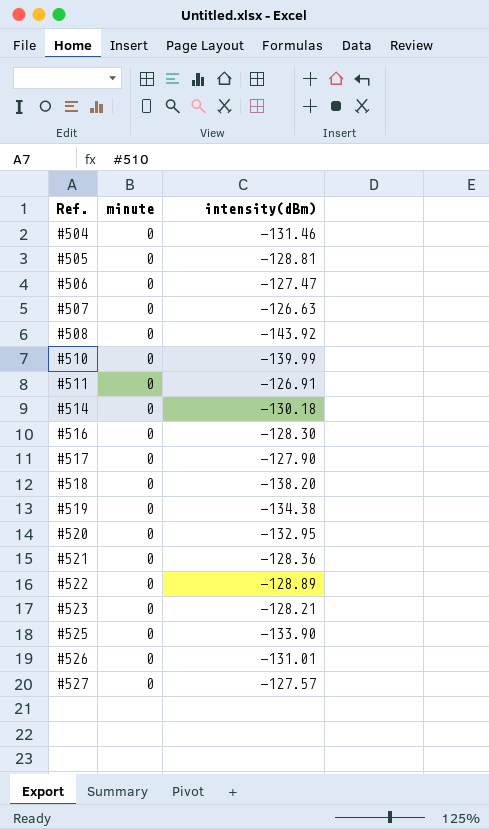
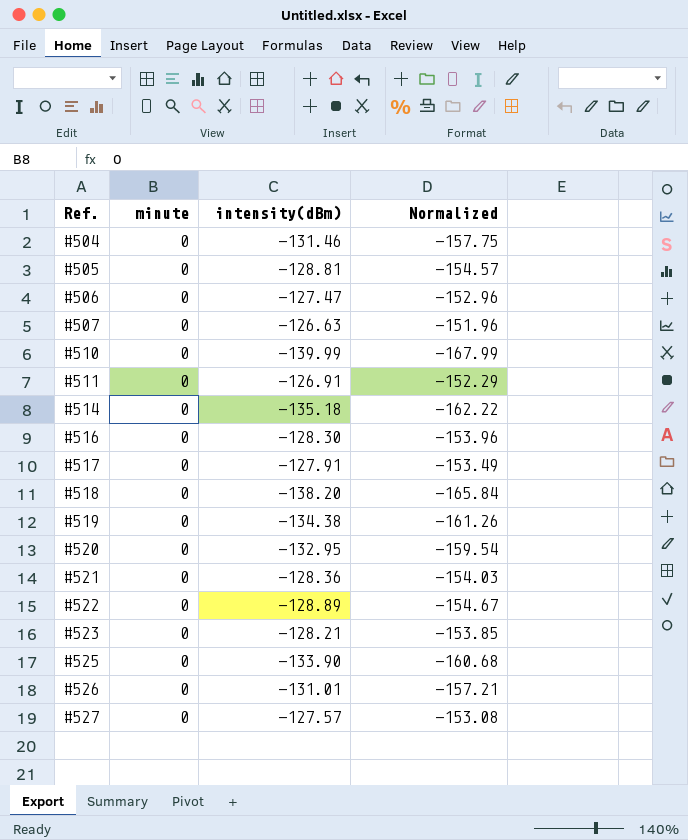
column Normalized | formula: none -> [intensity(dBm)] * 1.2
row #508: 0 | -143.92 -> none
#514 | intensity(dBm): -130.18 -> -135.18
#517 | intensity(dBm): -127.90 -> -127.91

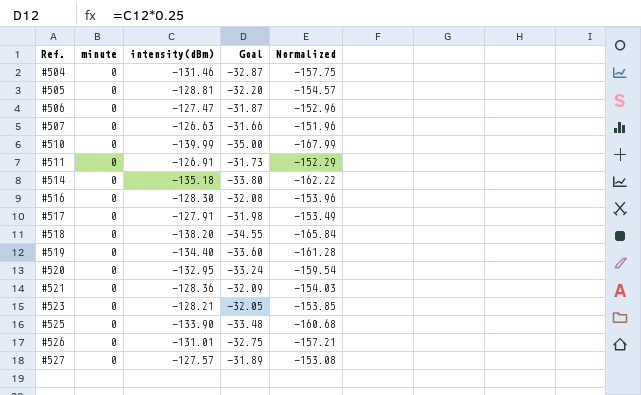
column Goal | formula: none -> [intensity(dBm)] * 0.25
row #522: 0 | -128.89 | -154.67 -> none
#519 | intensity(dBm): -134.38 -> -134.40
#519 | Normalized: -161.26 -> -161.28

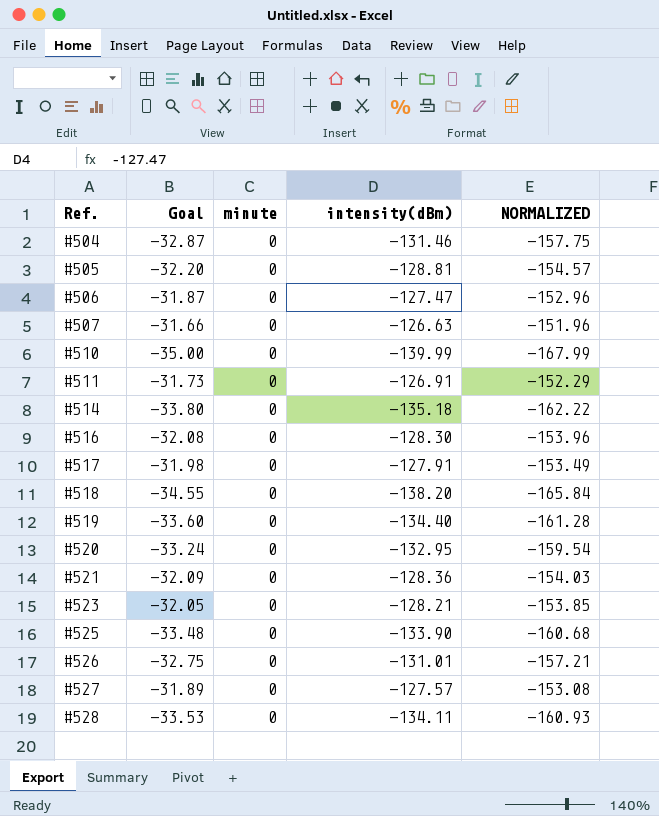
column Goal | position: 4 -> 2
column name: Normalized -> NORMALIZED
row #528: none -> -33.53 | 0 | -134.11 | -160.93

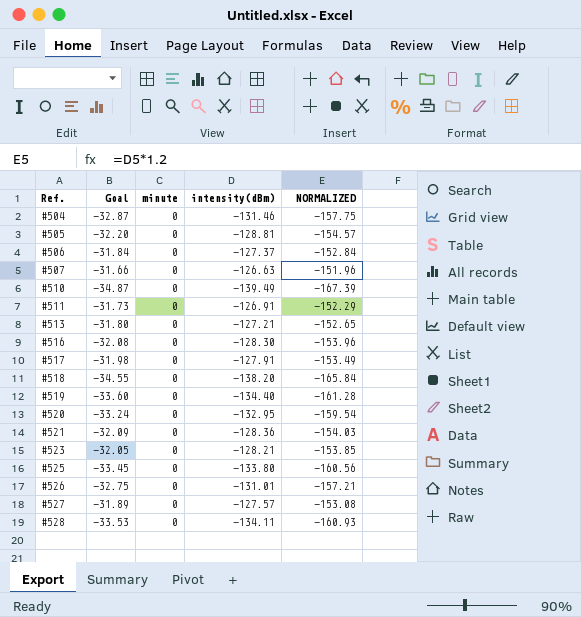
row #514: -33.80 | 0 | -135.18 | -162.22 -> none
#506 | Goal: -31.87 -> -31.84
#506 | intensity(dBm): -127.47 -> -127.37
#506 | NORMALIZED: -152.96 -> -152.84
#510 | Goal: -35.00 -> -34.87
#510 | intensity(dBm): -139.99 -> -139.49
#510 | NORMALIZED: -167.99 -> -167.39
row #513: none -> -31.80 | 0 | -127.21 | -152.65
#525 | Goal: -33.48 -> -33.45
#525 | intensity(dBm): -133.90 -> -133.80
#525 | NORMALIZED: -160.68 -> -160.56

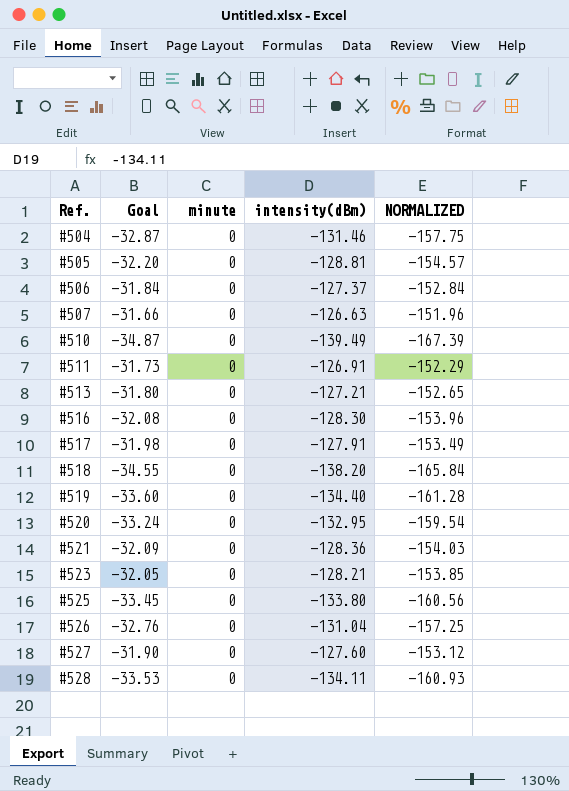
#526 | Goal: -32.75 -> -32.76
#526 | intensity(dBm): -131.01 -> -131.04
#526 | NORMALIZED: -157.21 -> -157.25
#527 | Goal: -31.89 -> -31.90
#527 | intensity(dBm): -127.57 -> -127.60
#527 | NORMALIZED: -153.08 -> -153.12

